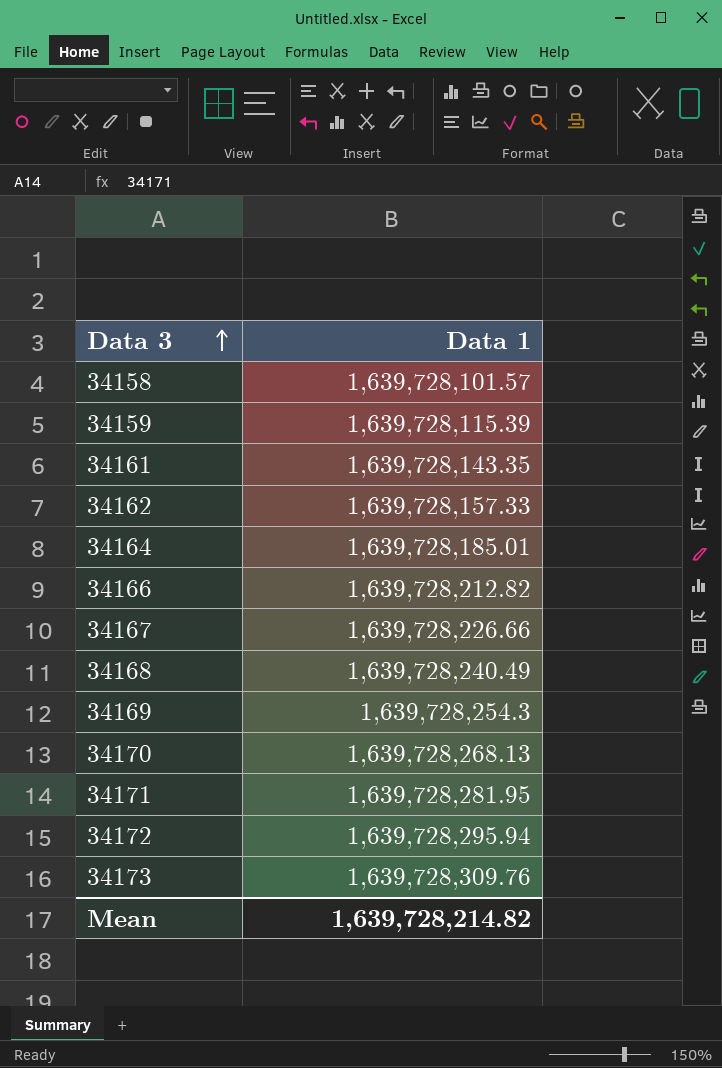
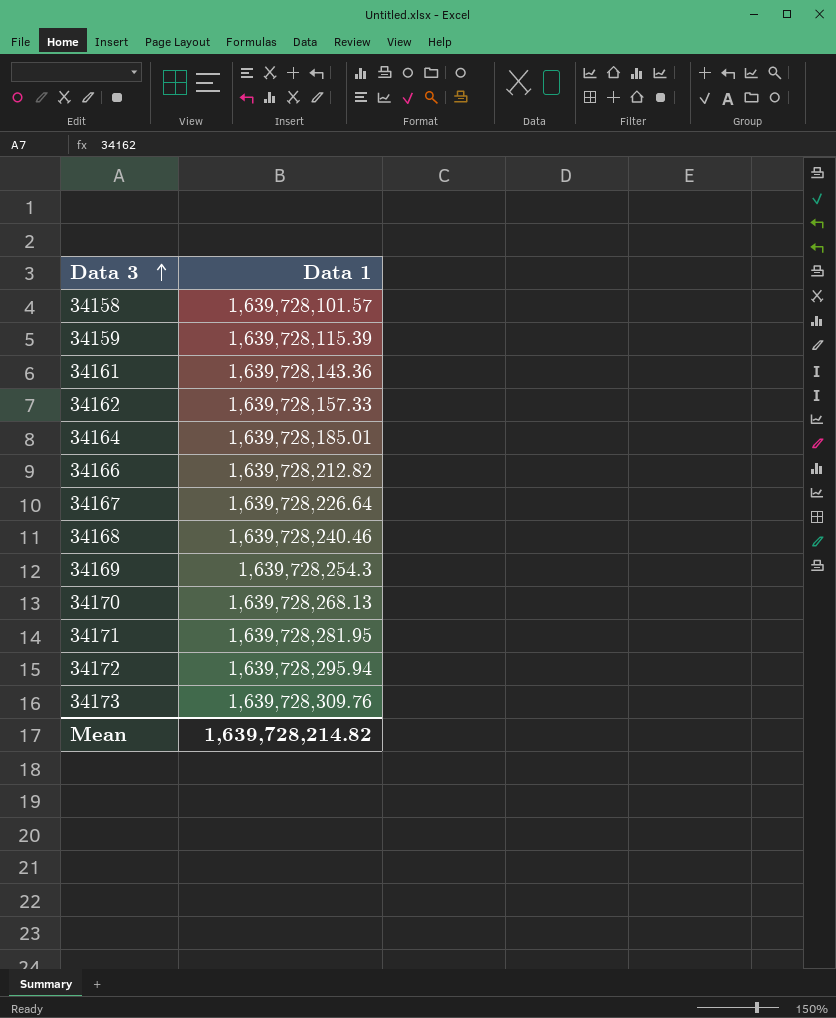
34161 | Data 1: 1,639,728,143.35 -> 1,639,728,143.36
34167 | Data 1: 1,639,728,226.66 -> 1,639,728,226.64
34168 | Data 1: 1,639,728,240.49 -> 1,639,728,240.46

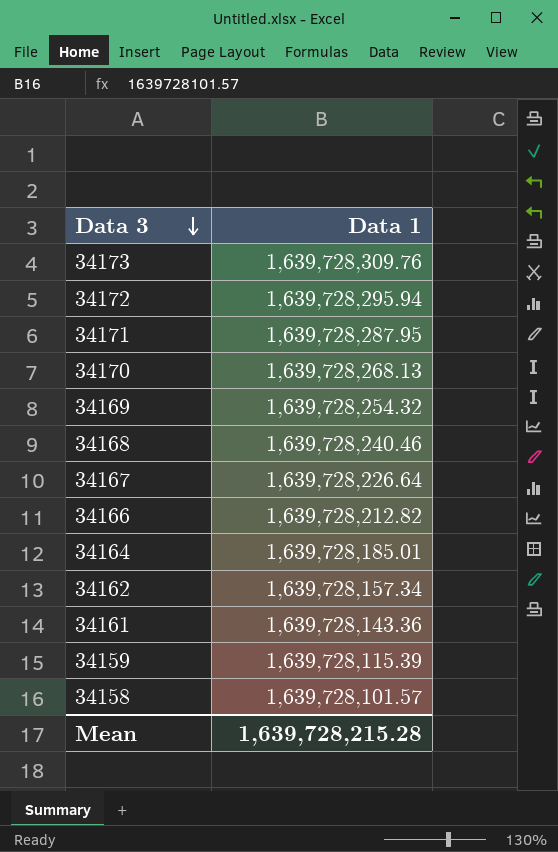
row order: Data 3 ascending -> Data 3 descending
34171 | Data 1: 1,639,728,281.95 -> 1,639,728,287.95
34169 | Data 1: 1,639,728,254.3 -> 1,639,728,254.32
34162 | Data 1: 1,639,728,157.33 -> 1,639,728,157.34
Mean | Data 1: 1,639,728,214.82 -> 1,639,728,215.28

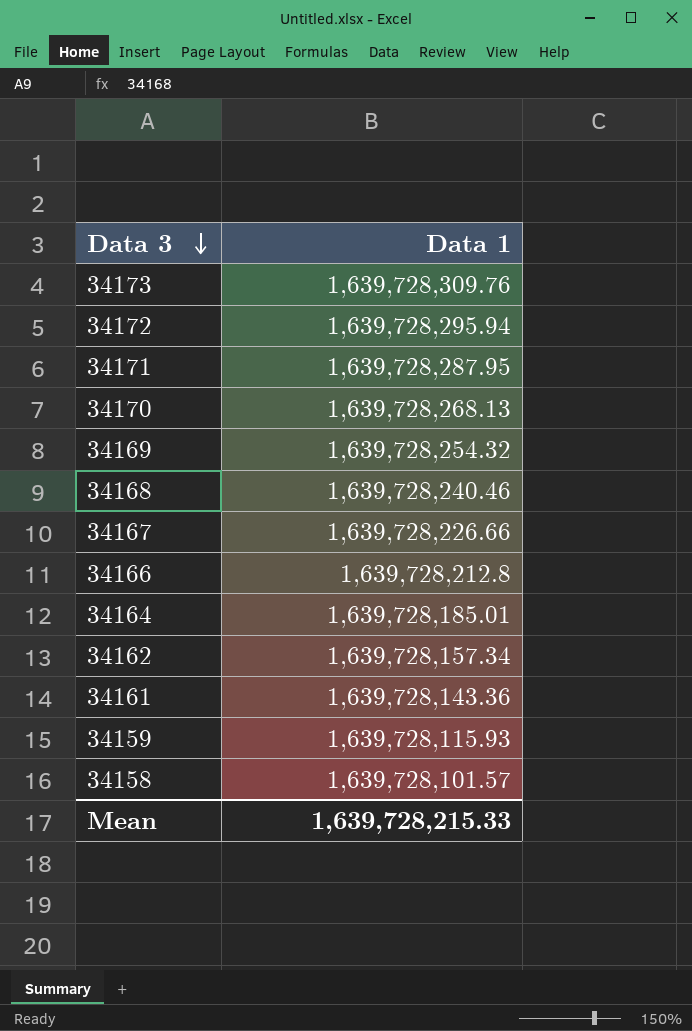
34167 | Data 1: 1,639,728,226.64 -> 1,639,728,226.66
34166 | Data 1: 1,639,728,212.82 -> 1,639,728,212.8
34159 | Data 1: 1,639,728,115.39 -> 1,639,728,115.93
Mean | Data 1: 1,639,728,215.28 -> 1,639,728,215.33

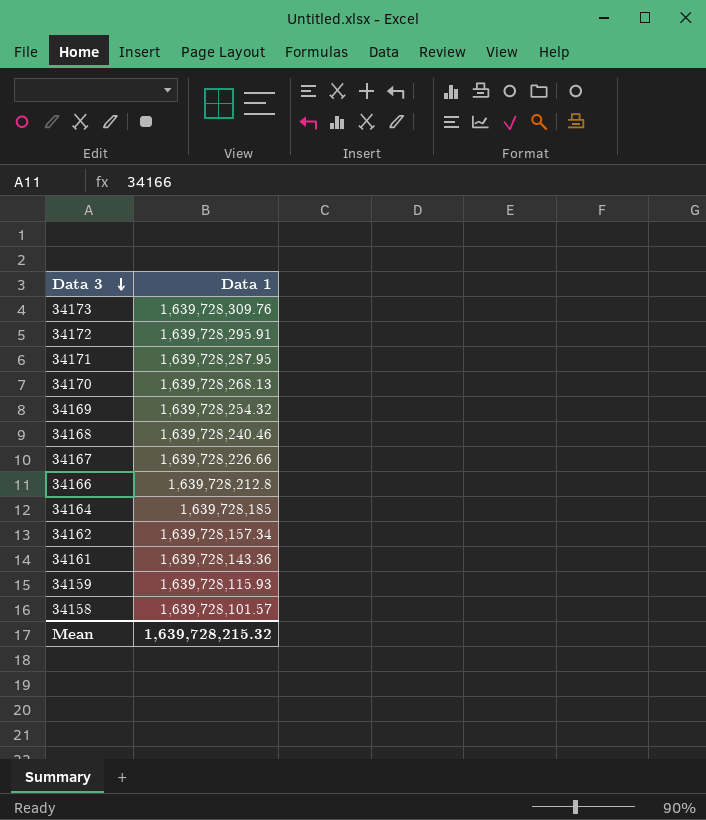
34172 | Data 1: 1,639,728,295.94 -> 1,639,728,295.91
34164 | Data 1: 1,639,728,185.01 -> 1,639,728,185
Mean | Data 1: 1,639,728,215.33 -> 1,639,728,215.32

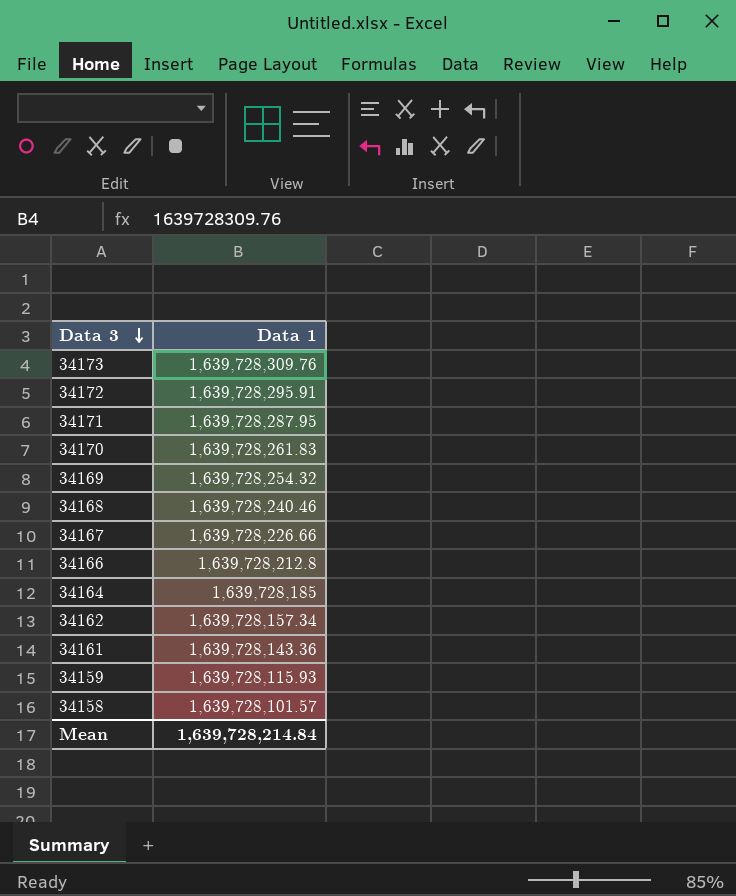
34170 | Data 1: 1,639,728,268.13 -> 1,639,728,261.83
Mean | Data 1: 1,639,728,215.32 -> 1,639,728,214.84

